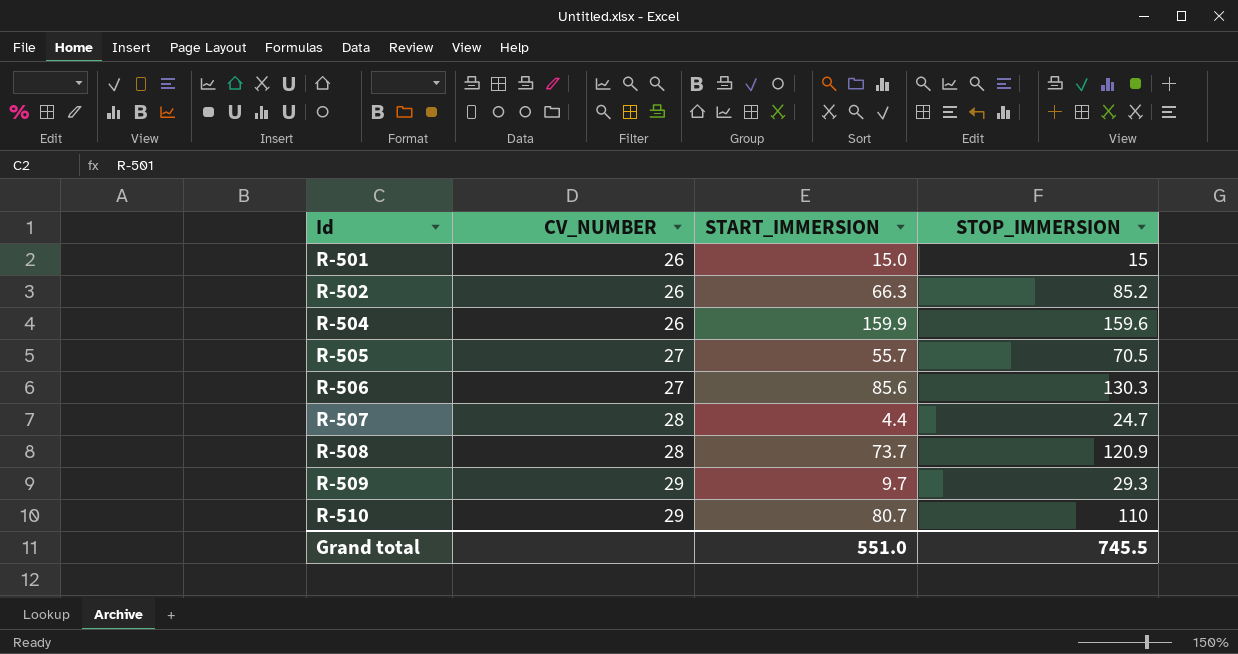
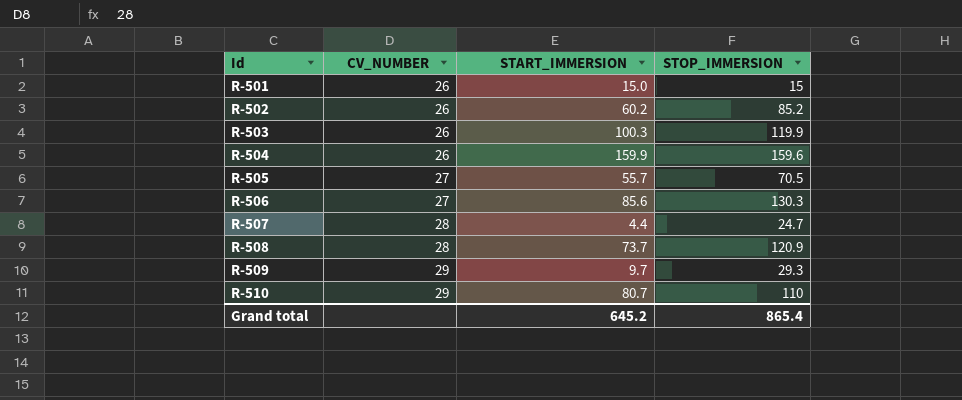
R-502 | START_IMMERSION: 66.3 -> 60.2
row R-503: none -> 26 | 100.3 | 119.9
Grand total | START_IMMERSION: 551.0 -> 645.2
Grand total | STOP_IMMERSION: 745.5 -> 865.4

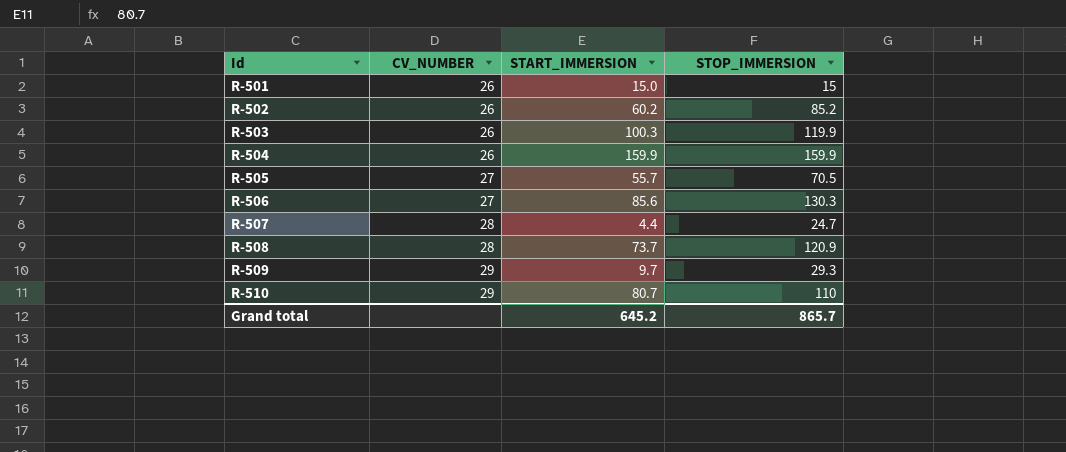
R-504 | STOP_IMMERSION: 159.6 -> 159.9
Grand total | STOP_IMMERSION: 865.4 -> 865.7

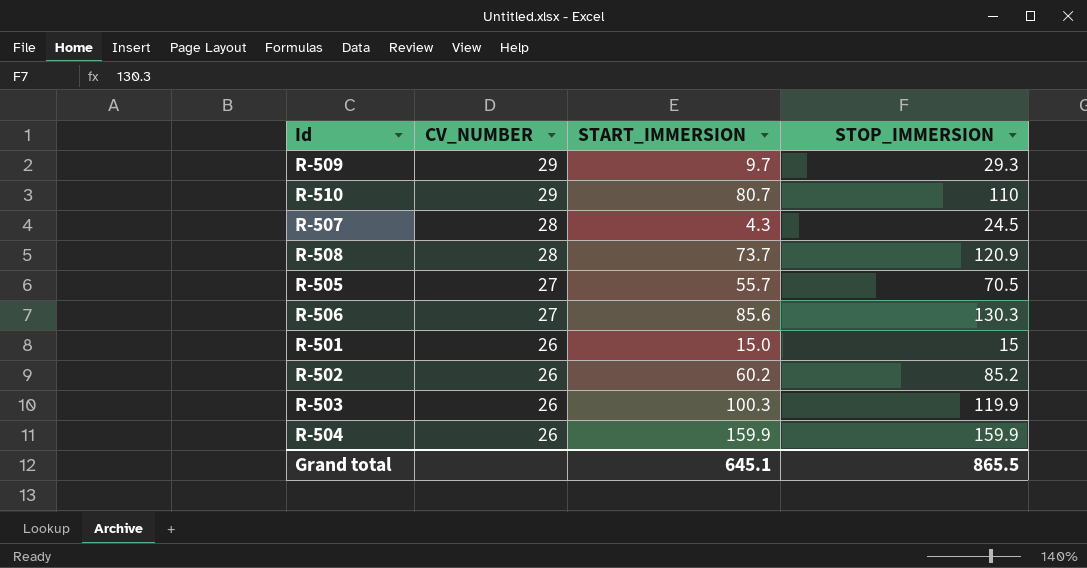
row order: Id ascending -> CV_NUMBER descending
R-507 | START_IMMERSION: 4.4 -> 4.3
R-507 | STOP_IMMERSION: 24.7 -> 24.5
Grand total | START_IMMERSION: 645.2 -> 645.1
Grand total | STOP_IMMERSION: 865.7 -> 865.5

